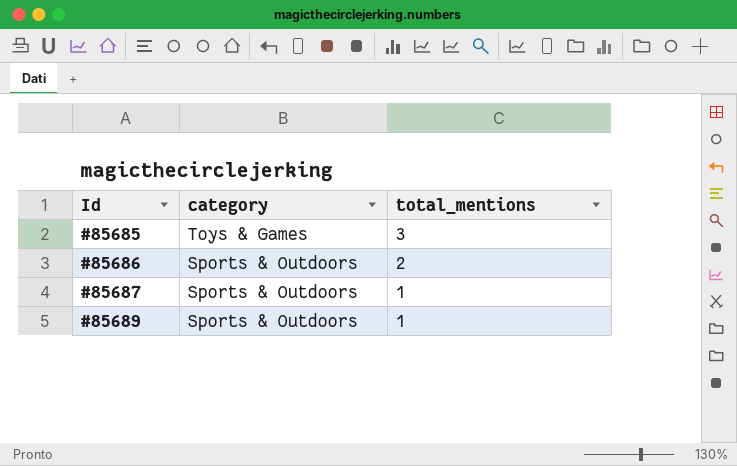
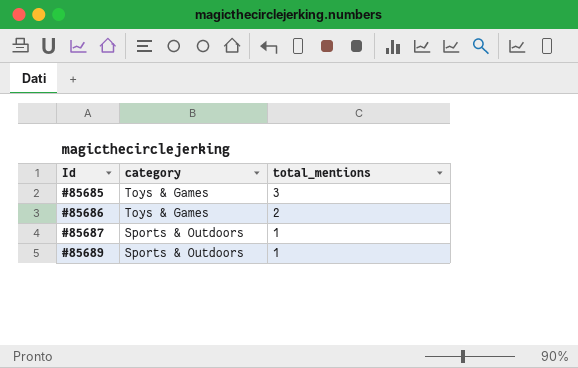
#85686 | category: Sports & Outdoors -> Toys & Games

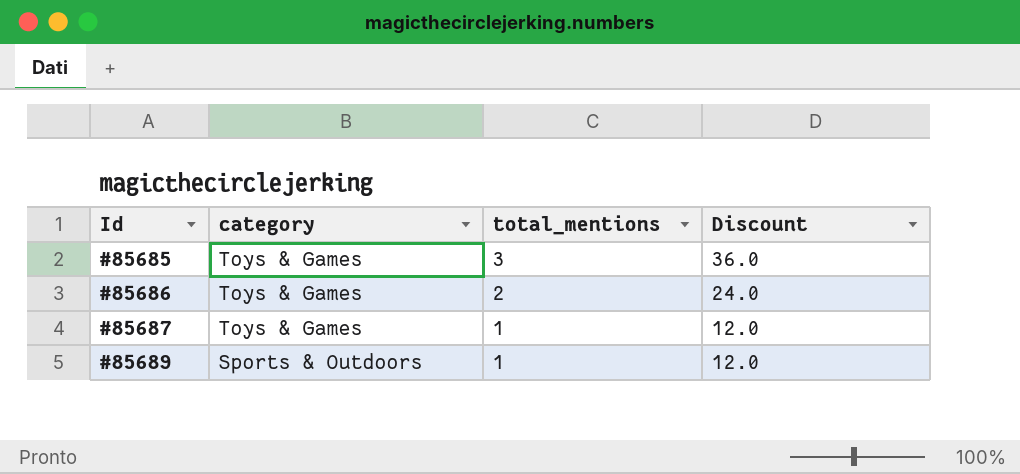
column Discount | formula: none -> [total_mentions] * 12
#85687 | category: Sports & Outdoors -> Toys & Games

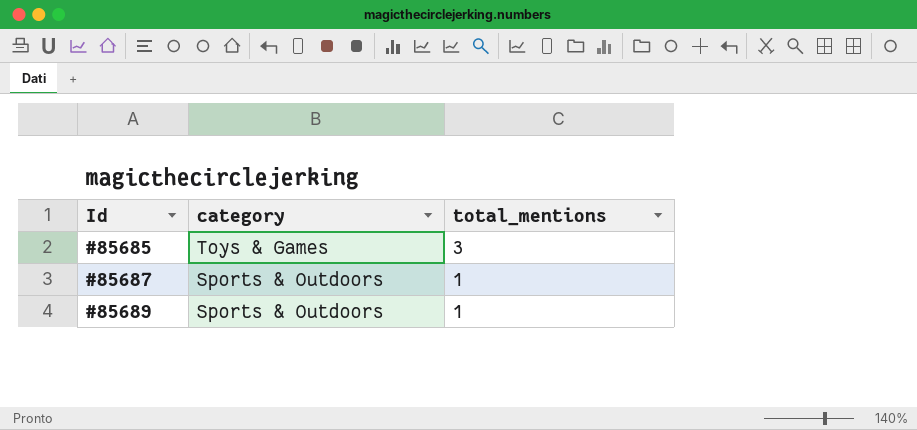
column Discount | formula: [total_mentions] * 12 -> none
row #85686: Toys & Games | 2 | 24.0 -> none
#85687 | category: Toys & Games -> Sports & Outdoors

